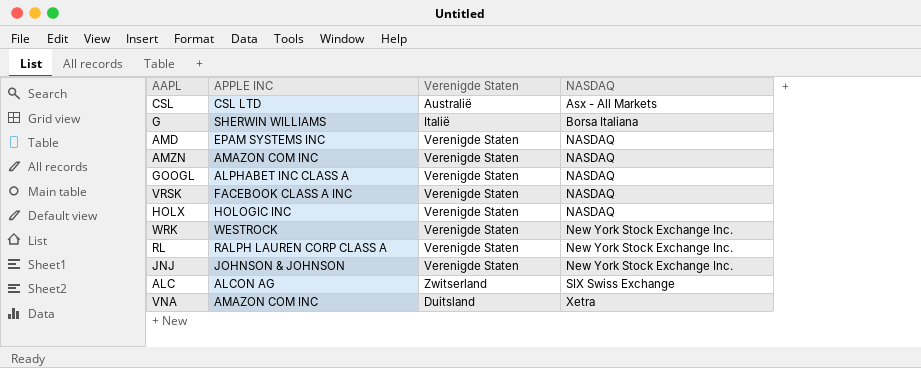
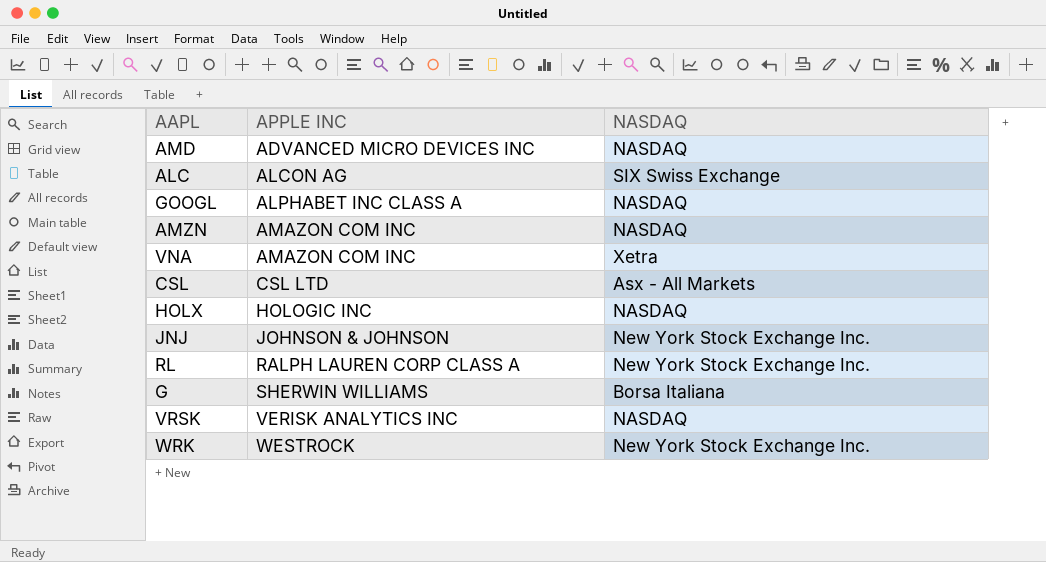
row order: NASDAQ ascending -> APPLE INC ascending
column Verenigde Staten | position: 3 -> none
AMD | APPLE INC: EPAM SYSTEMS INC -> ADVANCED MICRO DEVICES INC
VRSK | APPLE INC: FACEBOOK CLASS A INC -> VERISK ANALYTICS INC

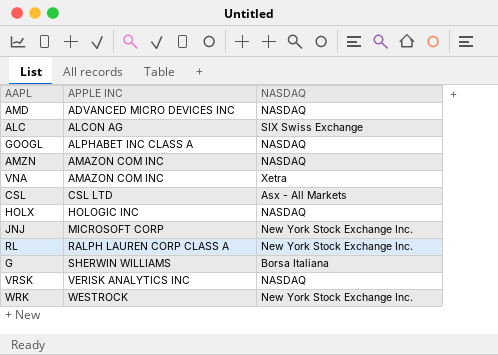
JNJ | APPLE INC: JOHNSON & JOHNSON -> MICROSOFT CORP

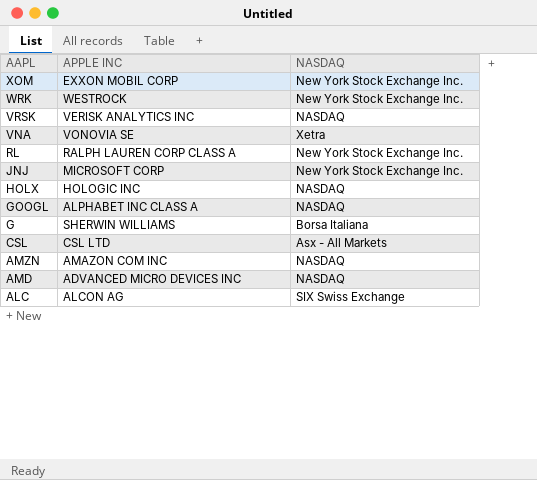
row order: APPLE INC ascending -> AAPL descending
row XOM: none -> EXXON MOBIL CORP | New York Stock Exchange Inc.
VNA | APPLE INC: AMAZON COM INC -> VONOVIA SE

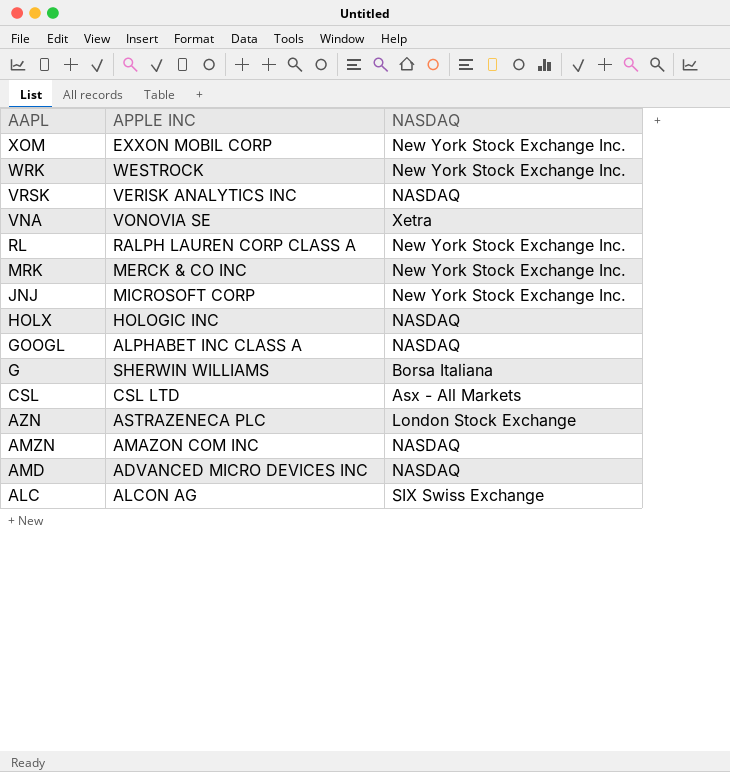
row MRK: none -> MERCK & CO INC | New York Stock Exchange Inc.
row AZN: none -> ASTRAZENECA PLC | London Stock Exchange

